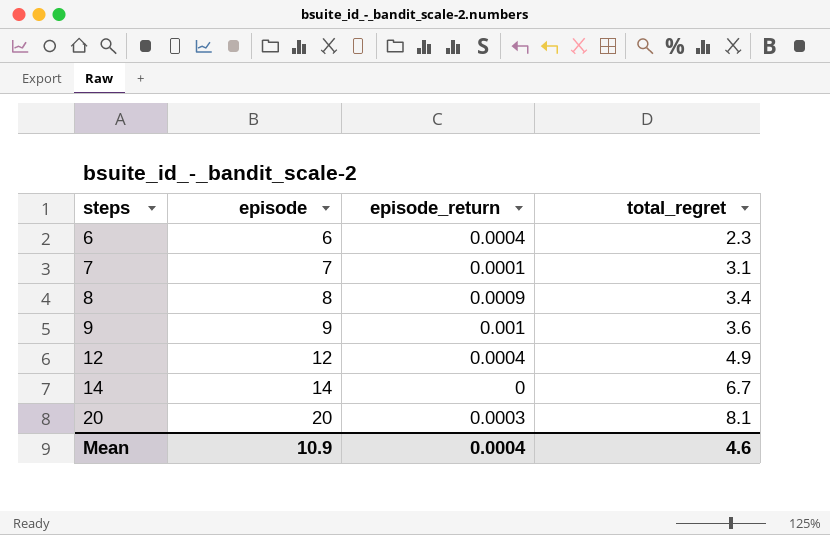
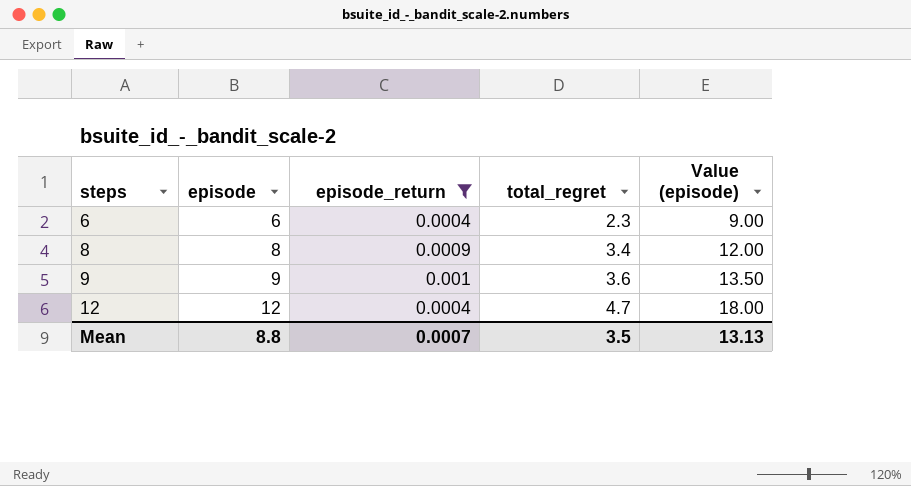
filter: none -> episode_return >= 0.0004
column Value (episode) | formula: none -> [episode] * 1.5
12 | total_regret: 4.9 -> 4.7
Mean | episode: 10.9 -> 8.8
Mean | episode_return: 0.0004 -> 0.0007
Mean | total_regret: 4.6 -> 3.5

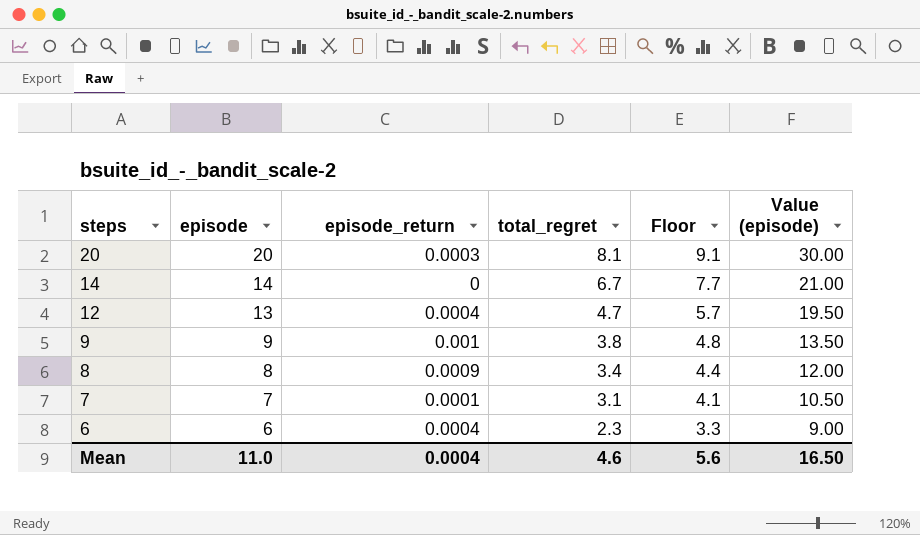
filter: episode_return >= 0.0004 -> none
row order: steps ascending -> steps descending
column Floor | formula: none -> [total_regret] + 1
12 | episode: 12 -> 13
12 | Value (episode): 18.00 -> 19.50
9 | total_regret: 3.6 -> 3.8
Mean | episode: 8.8 -> 11.0
Mean | episode_return: 0.0007 -> 0.0004
Mean | total_regret: 3.5 -> 4.6
Mean | Value (episode): 13.13 -> 16.50

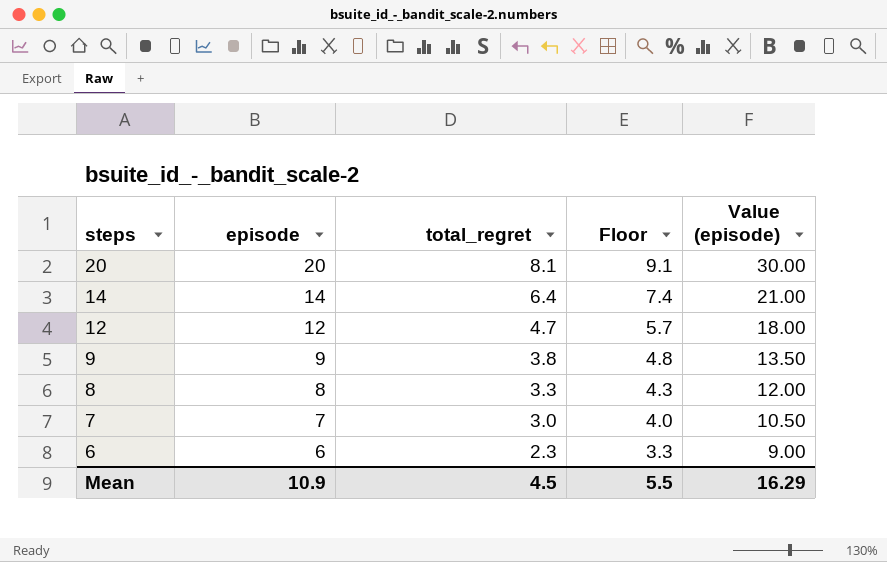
column episode_return | position: 3 -> none
14 | total_regret: 6.7 -> 6.4
14 | Floor: 7.7 -> 7.4
12 | episode: 13 -> 12
12 | Value (episode): 19.50 -> 18.00
8 | total_regret: 3.4 -> 3.3
8 | Floor: 4.4 -> 4.3
7 | total_regret: 3.1 -> 3.0
7 | Floor: 4.1 -> 4.0
Mean | episode: 11.0 -> 10.9
Mean | total_regret: 4.6 -> 4.5
Mean | Floor: 5.6 -> 5.5
Mean | Value (episode): 16.50 -> 16.29

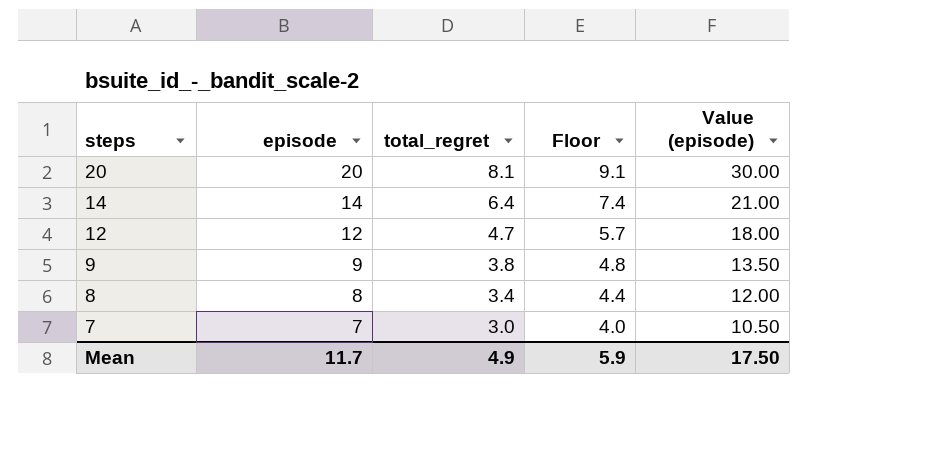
row 6: 6 | 2.3 | 3.3 | 9.00 -> none
8 | total_regret: 3.3 -> 3.4
8 | Floor: 4.3 -> 4.4
Mean | episode: 10.9 -> 11.7
Mean | total_regret: 4.5 -> 4.9
Mean | Floor: 5.5 -> 5.9
Mean | Value (episode): 16.29 -> 17.50

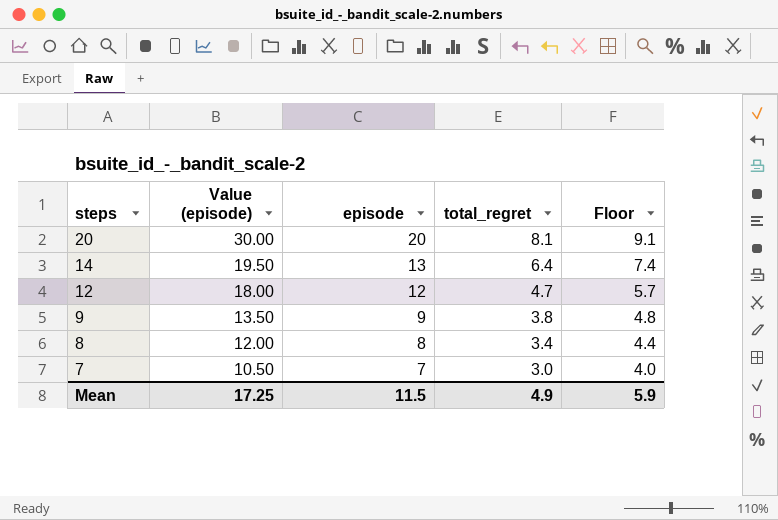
column Value (episode) | position: 5 -> 2
14 | Value (episode): 21.00 -> 19.50
14 | episode: 14 -> 13
Mean | Value (episode): 17.50 -> 17.25
Mean | episode: 11.7 -> 11.5

